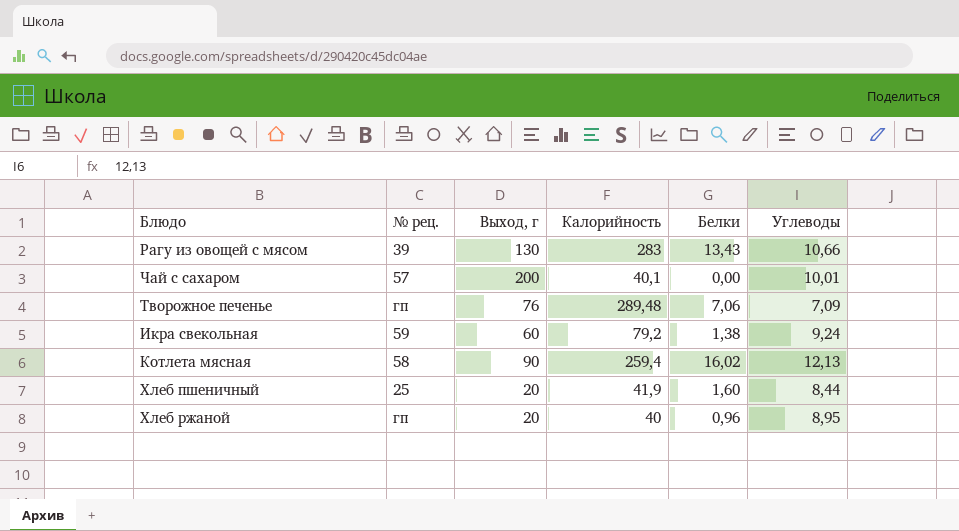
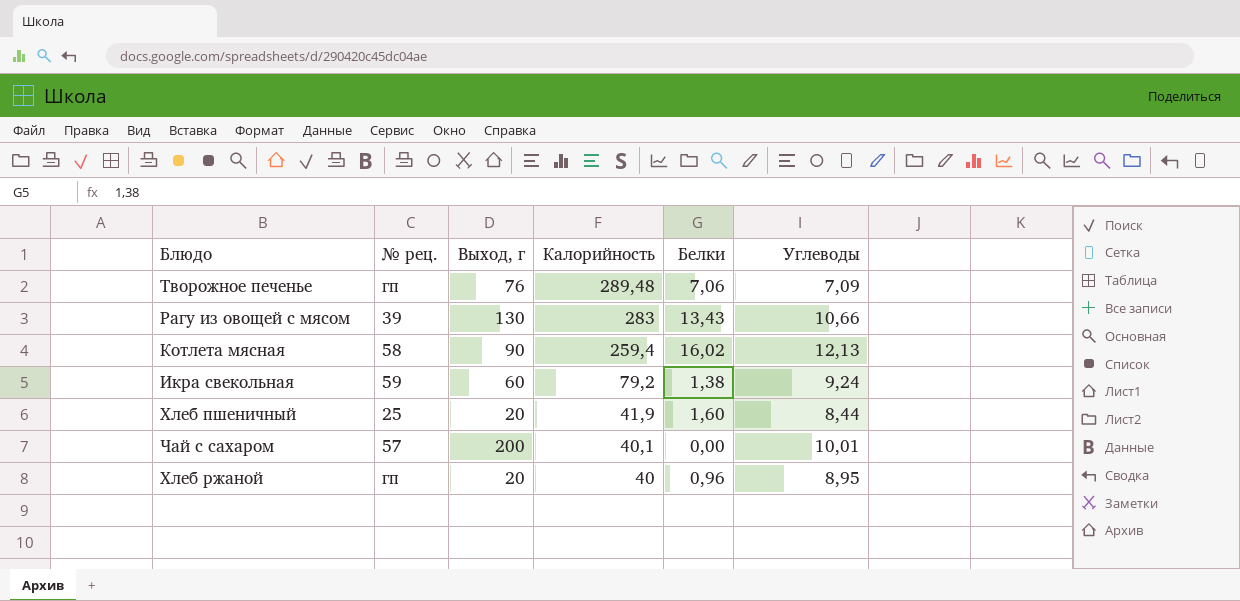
row order: none -> Калорийность descending

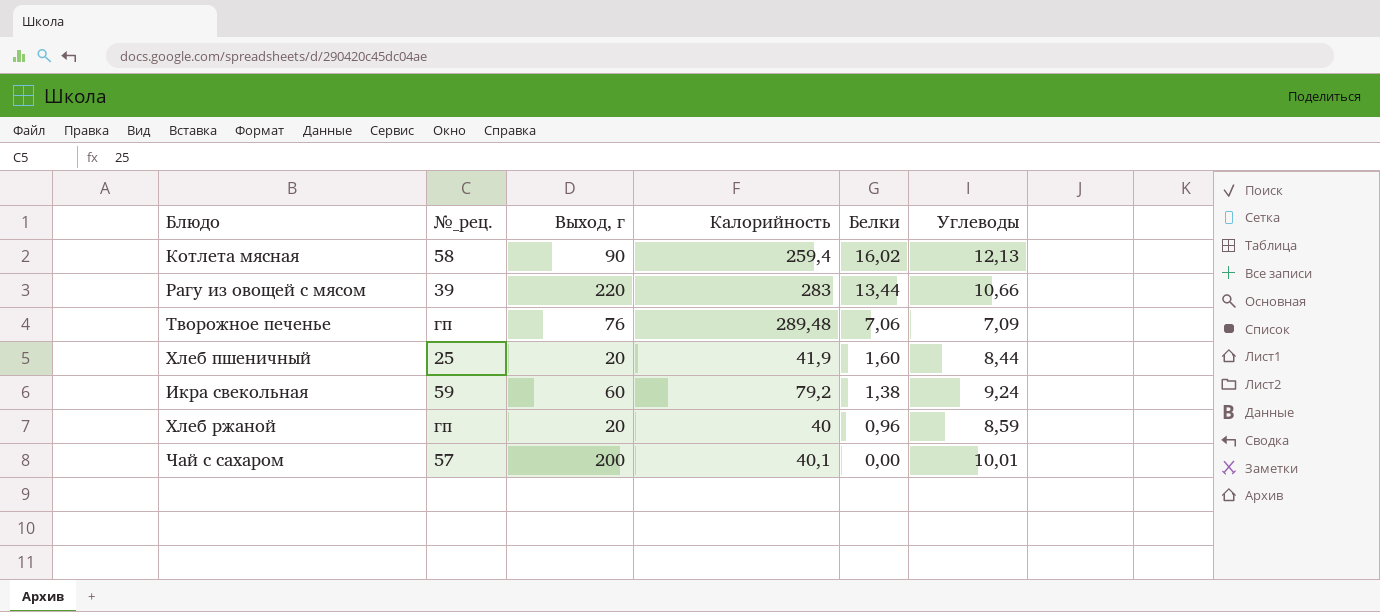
row order: Калорийность descending -> Белки descending
column name: № рец. -> №_рец.
Рагу из овощей с мясом | Выход, г: 130 -> 220
Рагу из овощей с мясом | Белки: 13,43 -> 13,44
Хлеб ржаной | Углеводы: 8,95 -> 8,59

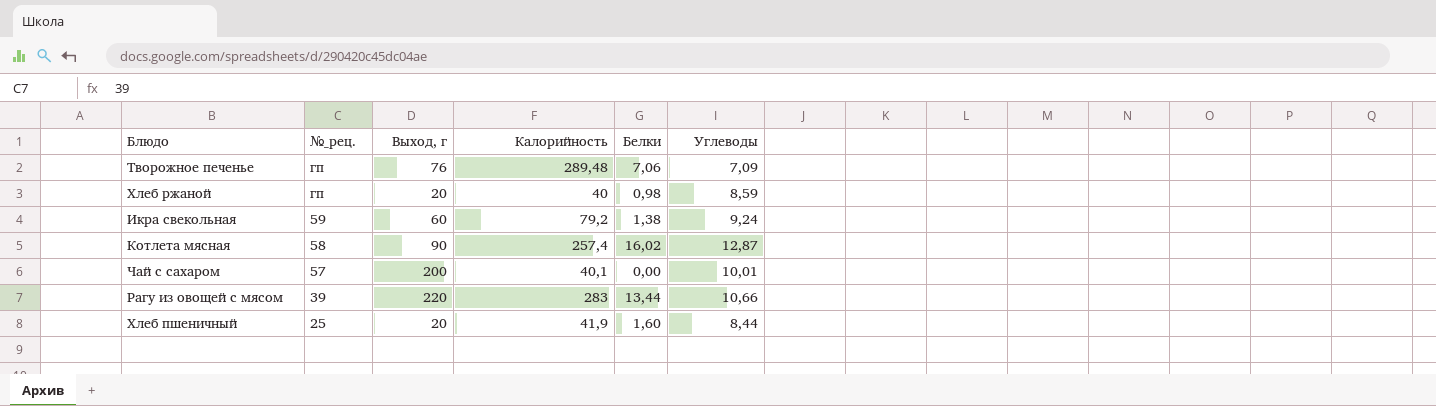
row order: Белки descending -> №_рец. descending
Хлеб ржаной | Белки: 0,96 -> 0,98
Котлета мясная | Калорийность: 259,4 -> 257,4
Котлета мясная | Углеводы: 12,13 -> 12,87

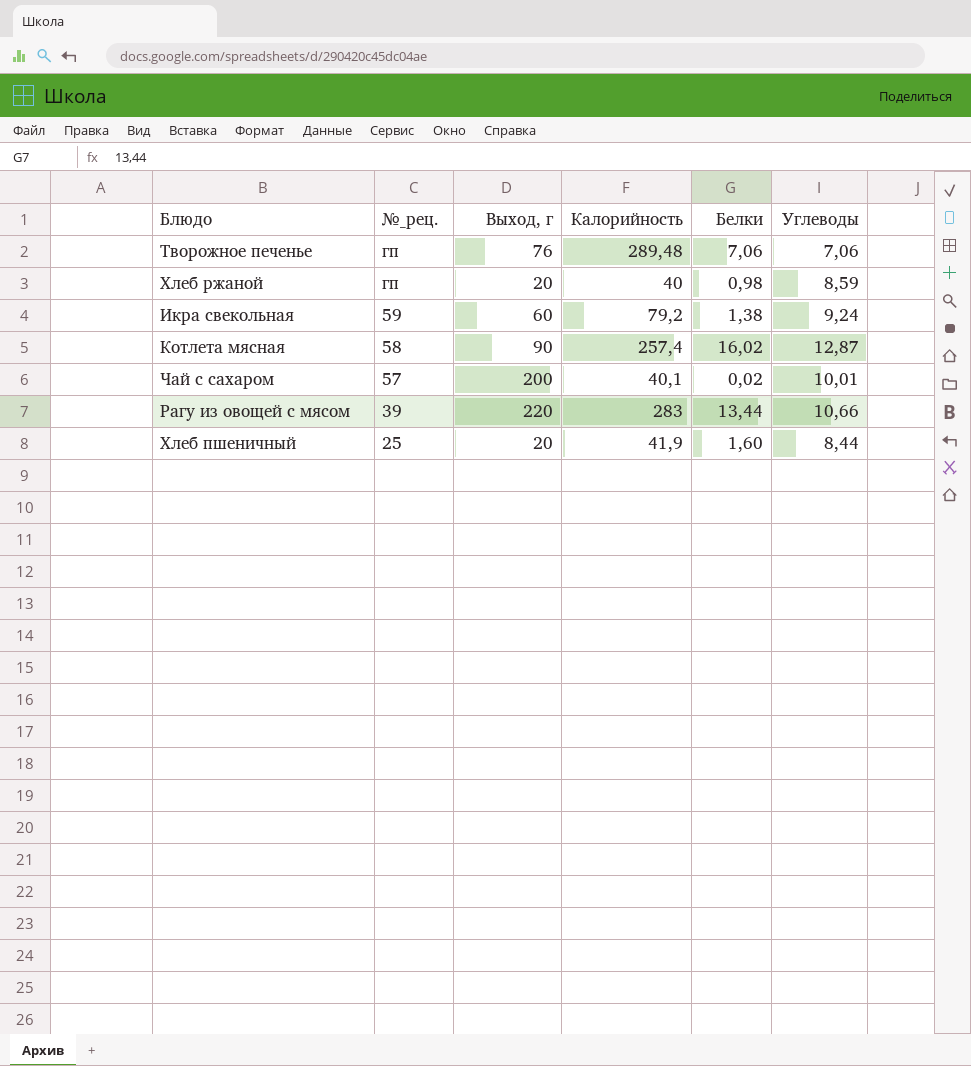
Творожное печенье | Углеводы: 7,09 -> 7,06
Чай с сахаром | Белки: 0,00 -> 0,02

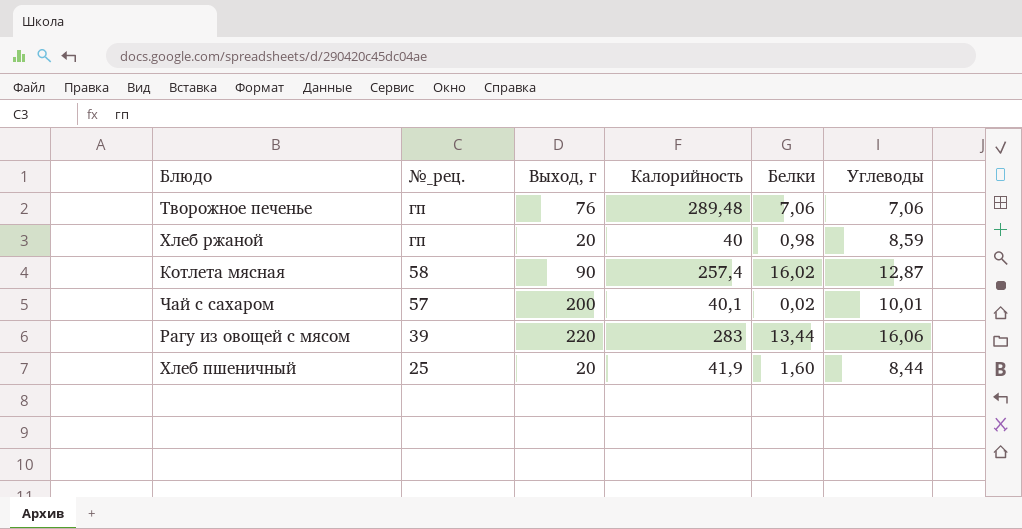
row Икра свекольная: 59 | 60 | 79,2 | 1,38 | 9,24 -> none
Рагу из овощей с мясом | Углеводы: 10,66 -> 16,06

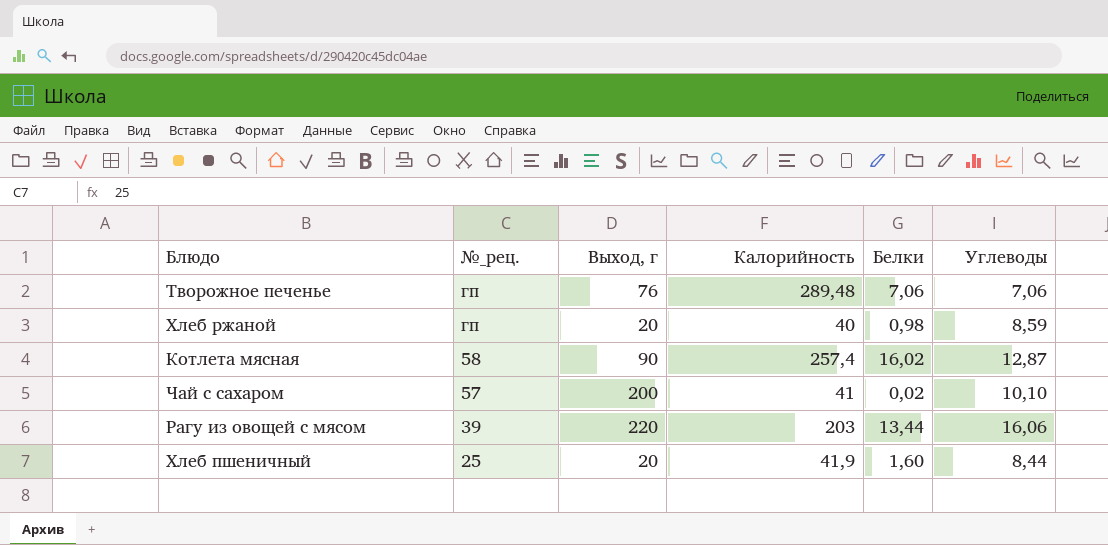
Чай с сахаром | Калорийность: 40,1 -> 41
Чай с сахаром | Углеводы: 10,01 -> 10,10
Рагу из овощей с мясом | Калорийность: 283 -> 203

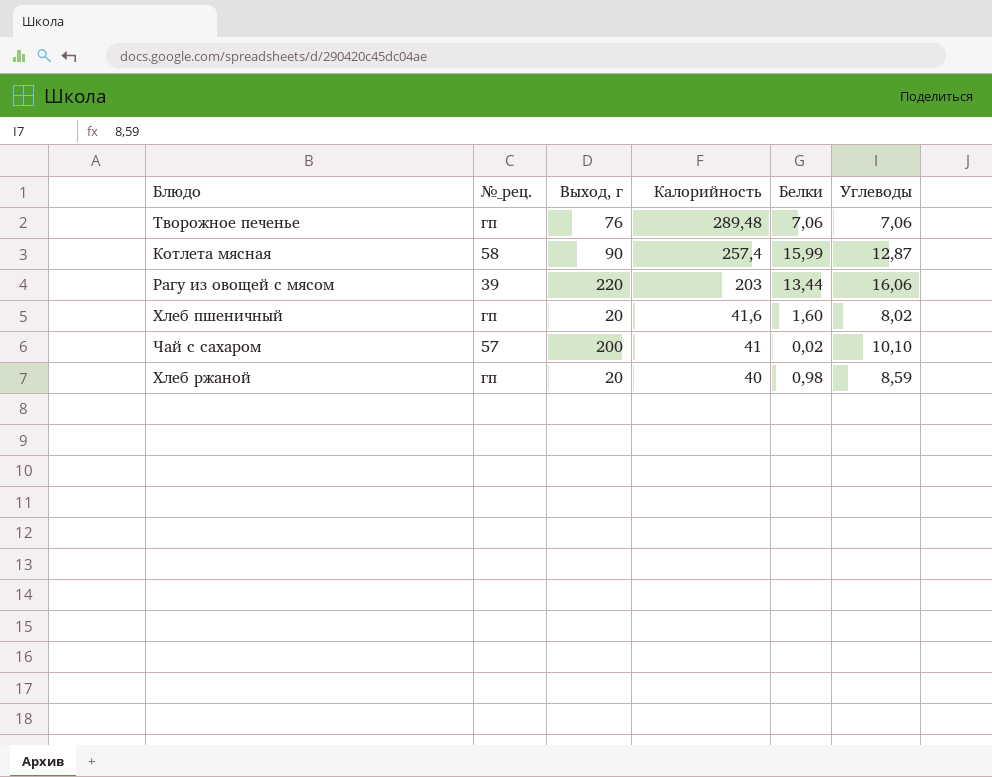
row order: №_рец. descending -> Калорийность descending
Котлета мясная | Белки: 16,02 -> 15,99
Хлеб пшеничный | №_рец.: 25 -> гп
Хлеб пшеничный | Калорийность: 41,9 -> 41,6
Хлеб пшеничный | Углеводы: 8,44 -> 8,02

